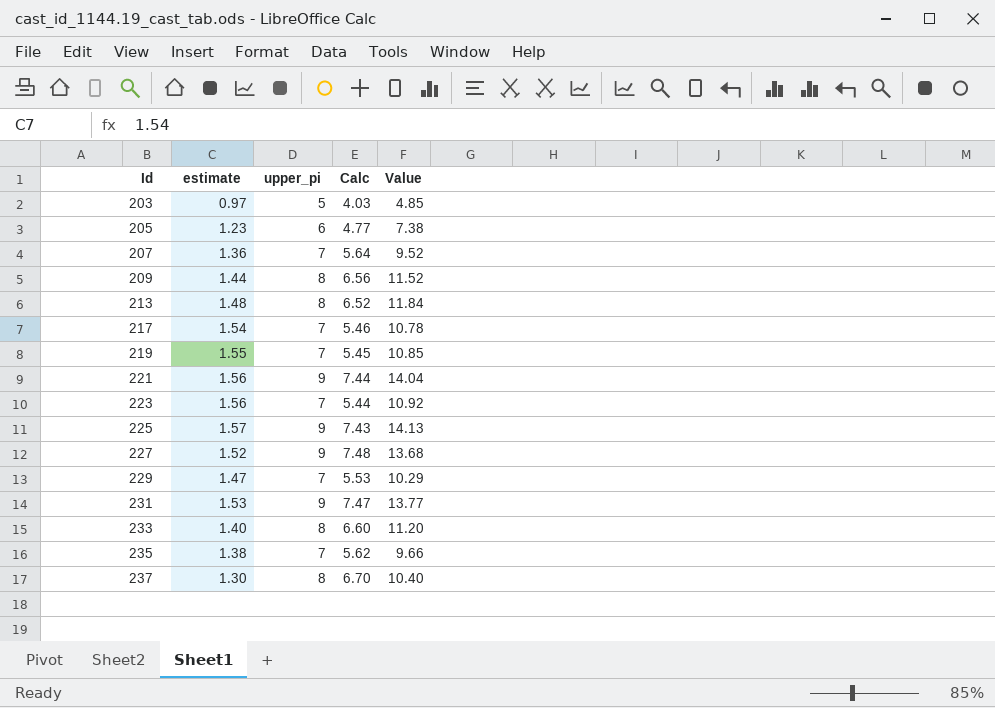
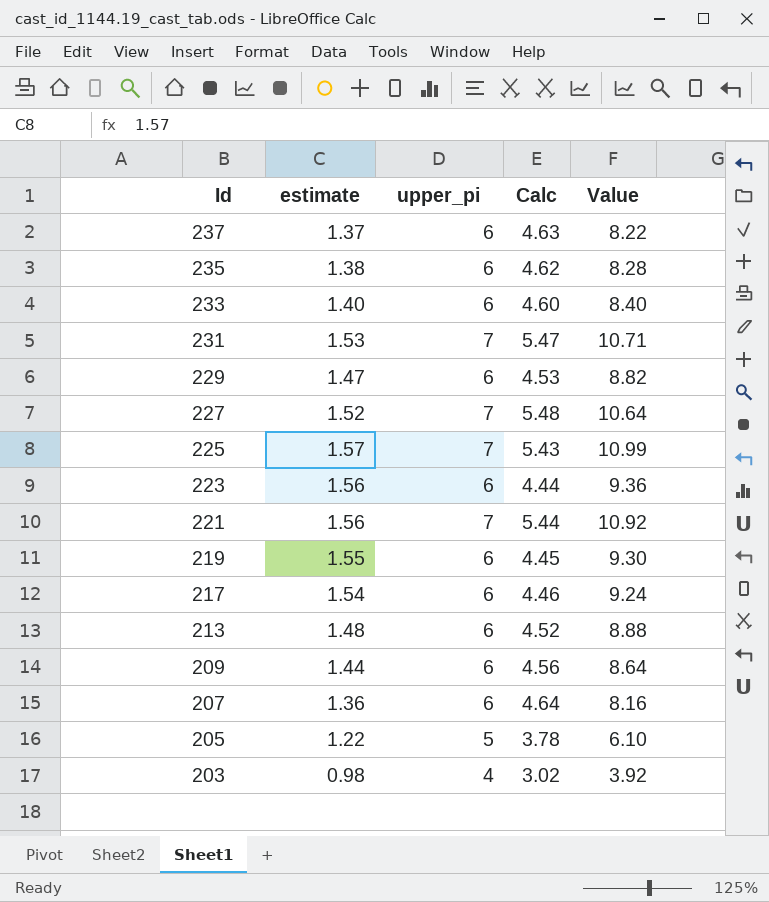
row order: Id ascending -> Id descending
237 | estimate: 1.30 -> 1.37
237 | upper_pi: 8 -> 6
237 | Calc: 6.70 -> 4.63
237 | Value: 10.40 -> 8.22
235 | upper_pi: 7 -> 6
235 | Calc: 5.62 -> 4.62
235 | Value: 9.66 -> 8.28
233 | upper_pi: 8 -> 6
233 | Calc: 6.60 -> 4.60
233 | Value: 11.20 -> 8.40
231 | upper_pi: 9 -> 7
231 | Calc: 7.47 -> 5.47
231 | Value: 13.77 -> 10.71
229 | upper_pi: 7 -> 6
229 | Calc: 5.53 -> 4.53
229 | Value: 10.29 -> 8.82
227 | upper_pi: 9 -> 7
227 | Calc: 7.48 -> 5.48
227 | Value: 13.68 -> 10.64
225 | upper_pi: 9 -> 7
225 | Calc: 7.43 -> 5.43
225 | Value: 14.13 -> 10.99
223 | upper_pi: 7 -> 6
223 | Calc: 5.44 -> 4.44
223 | Value: 10.92 -> 9.36
221 | upper_pi: 9 -> 7
221 | Calc: 7.44 -> 5.44
221 | Value: 14.04 -> 10.92
219 | upper_pi: 7 -> 6
219 | Calc: 5.45 -> 4.45
219 | Value: 10.85 -> 9.30
217 | upper_pi: 7 -> 6
217 | Calc: 5.46 -> 4.46
217 | Value: 10.78 -> 9.24
213 | upper_pi: 8 -> 6
213 | Calc: 6.52 -> 4.52
213 | Value: 11.84 -> 8.88
209 | upper_pi: 8 -> 6
209 | Calc: 6.56 -> 4.56
209 | Value: 11.52 -> 8.64
207 | upper_pi: 7 -> 6
207 | Calc: 5.64 -> 4.64
207 | Value: 9.52 -> 8.16
205 | estimate: 1.23 -> 1.22
205 | upper_pi: 6 -> 5
205 | Calc: 4.77 -> 3.78
205 | Value: 7.38 -> 6.10
203 | estimate: 0.97 -> 0.98
203 | upper_pi: 5 -> 4
203 | Calc: 4.03 -> 3.02
203 | Value: 4.85 -> 3.92

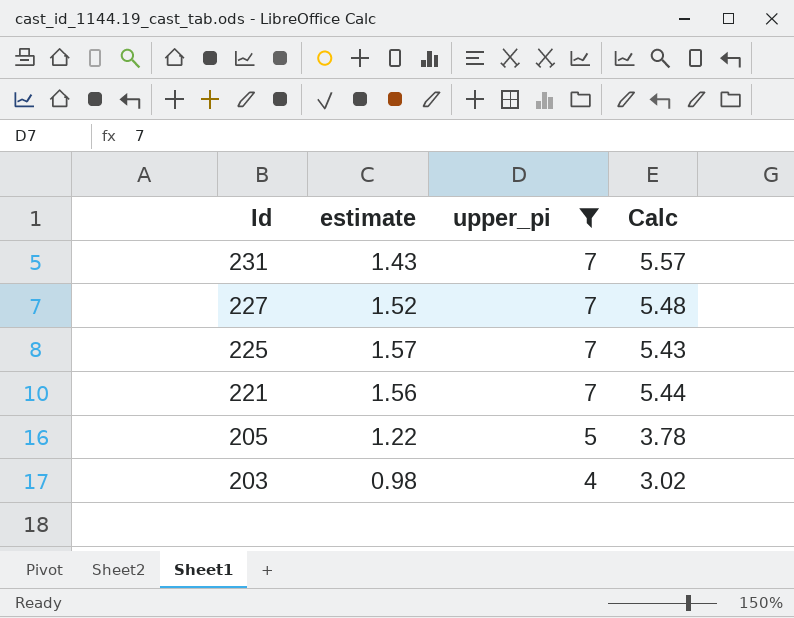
filter: none -> upper_pi != 6
column Value | formula: [estimate] * [upper_pi] -> none
231 | estimate: 1.53 -> 1.43
231 | Calc: 5.47 -> 5.57

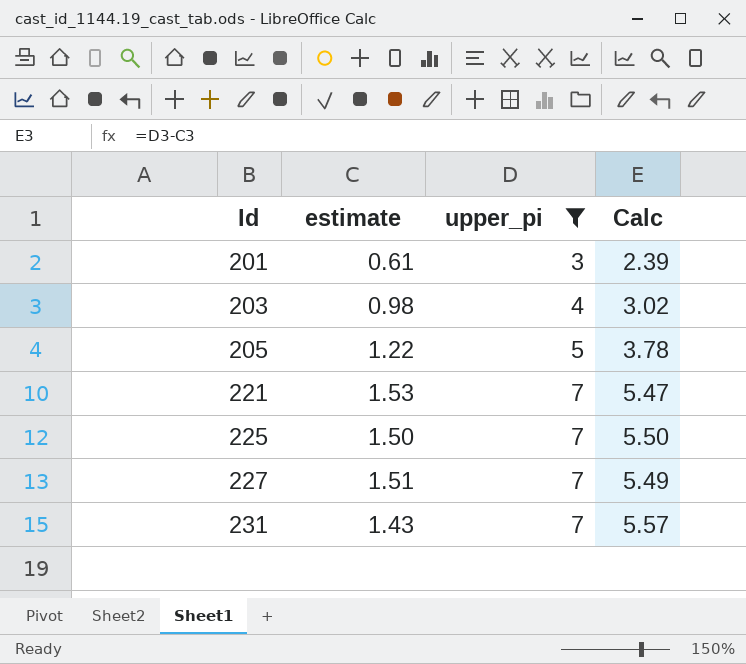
row order: Id descending -> Id ascending
row 201: none -> 0.61 | 3 | 2.39
221 | estimate: 1.56 -> 1.53
221 | Calc: 5.44 -> 5.47
225 | estimate: 1.57 -> 1.50
225 | Calc: 5.43 -> 5.50
227 | estimate: 1.52 -> 1.51
227 | Calc: 5.48 -> 5.49

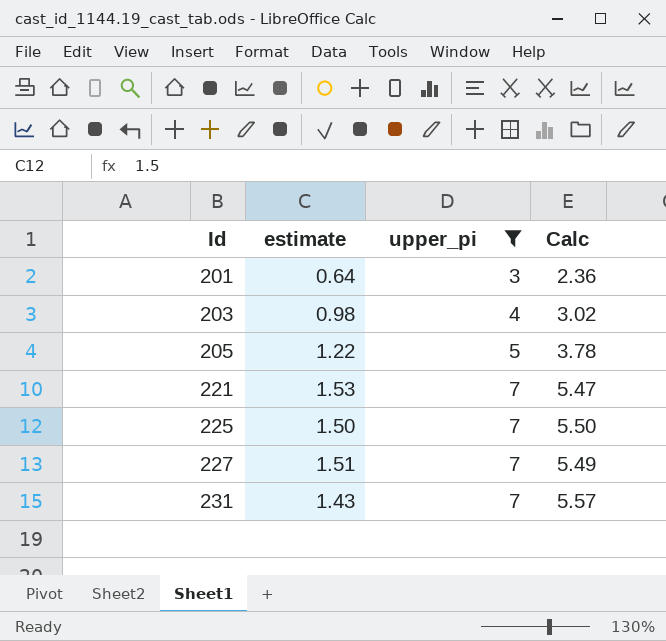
201 | estimate: 0.61 -> 0.64
201 | Calc: 2.39 -> 2.36

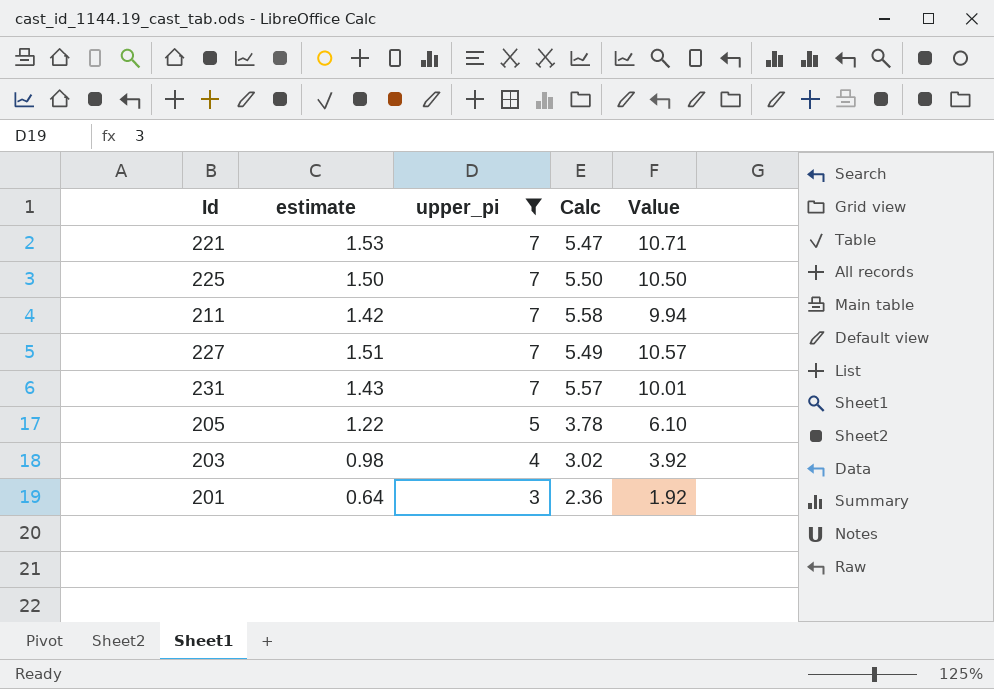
row order: Id ascending -> upper_pi descending
column Value | formula: none -> [estimate] * [upper_pi]
row 211: none -> 1.42 | 7 | 5.58 | 9.94

